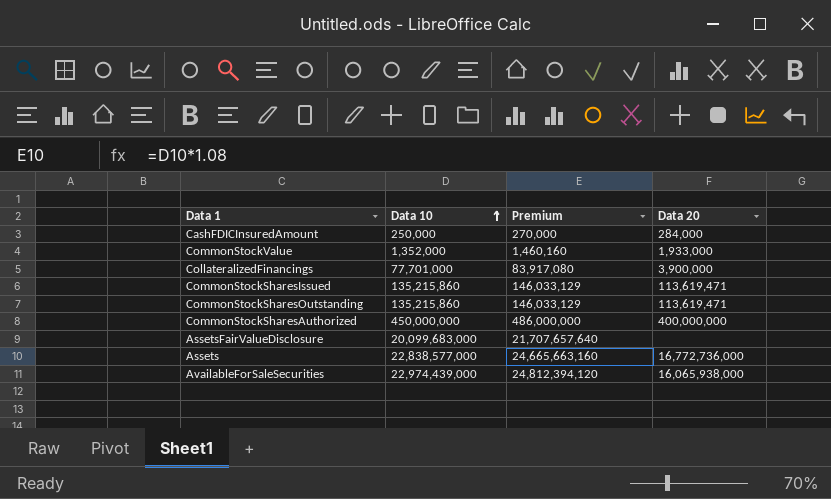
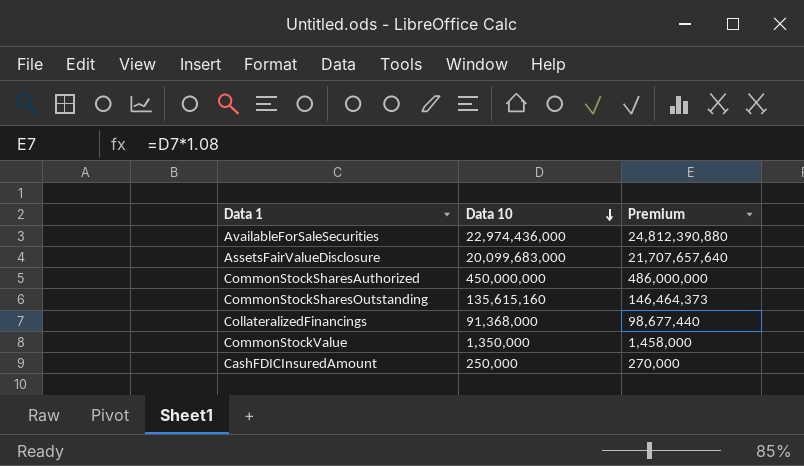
row order: Data 10 ascending -> Data 10 descending
column Data 20 | position: 4 -> none
row CommonStockSharesIssued: 135,215,860 | 146,033,129 | 113,619,471 -> none
row Assets: 22,838,577,000 | 24,665,663,160 | 16,772,736,000 -> none
AvailableForSaleSecurities | Data 10: 22,974,439,000 -> 22,974,436,000
AvailableForSaleSecurities | Premium: 24,812,394,120 -> 24,812,390,880
CommonStockSharesOutstanding | Data 10: 135,215,860 -> 135,615,160
CommonStockSharesOutstanding | Premium: 146,033,129 -> 146,464,373
CollateralizedFinancings | Data 10: 77,701,000 -> 91,368,000
CollateralizedFinancings | Premium: 83,917,080 -> 98,677,440
CommonStockValue | Data 10: 1,352,000 -> 1,350,000
CommonStockValue | Premium: 1,460,160 -> 1,458,000

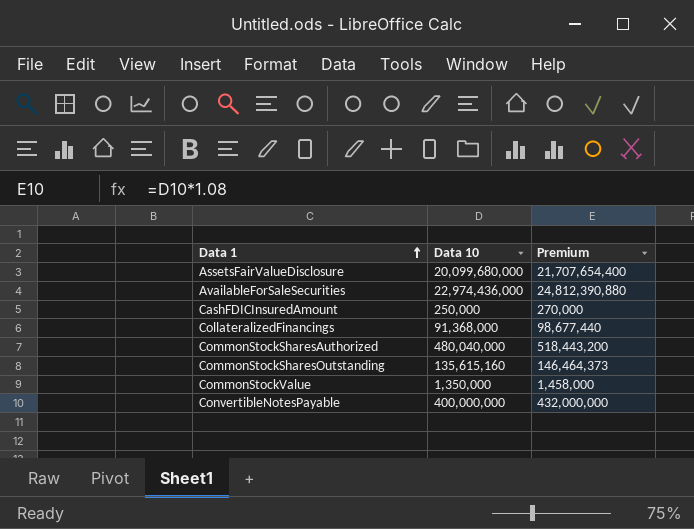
row order: Data 10 descending -> Data 1 ascending
AssetsFairValueDisclosure | Data 10: 20,099,683,000 -> 20,099,680,000
AssetsFairValueDisclosure | Premium: 21,707,657,640 -> 21,707,654,400
CommonStockSharesAuthorized | Data 10: 450,000,000 -> 480,040,000
CommonStockSharesAuthorized | Premium: 486,000,000 -> 518,443,200
row ConvertibleNotesPayable: none -> 400,000,000 | 432,000,000

